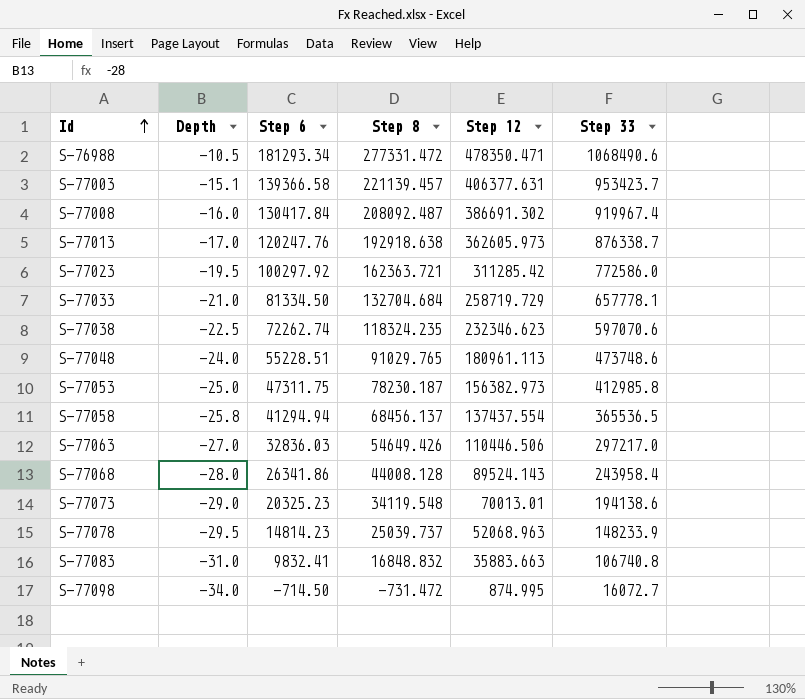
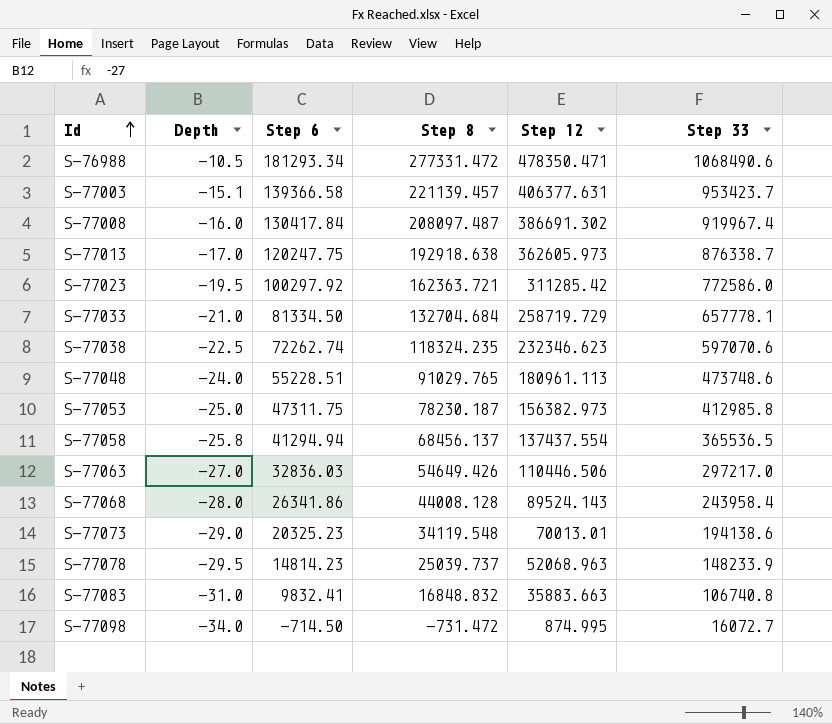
S-77008 | Step 8: 208092.487 -> 208097.487
S-77013 | Step 6: 120247.76 -> 120247.75

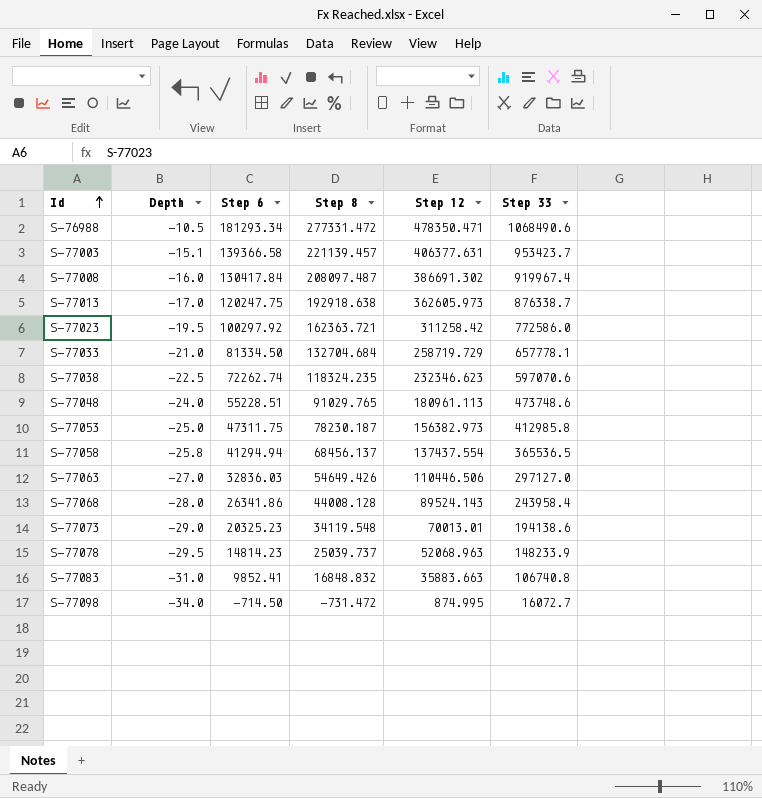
S-77023 | Step 12: 311285.42 -> 311258.42
S-77063 | Step 33: 297217.0 -> 297127.0
S-77083 | Step 6: 9832.41 -> 9852.41

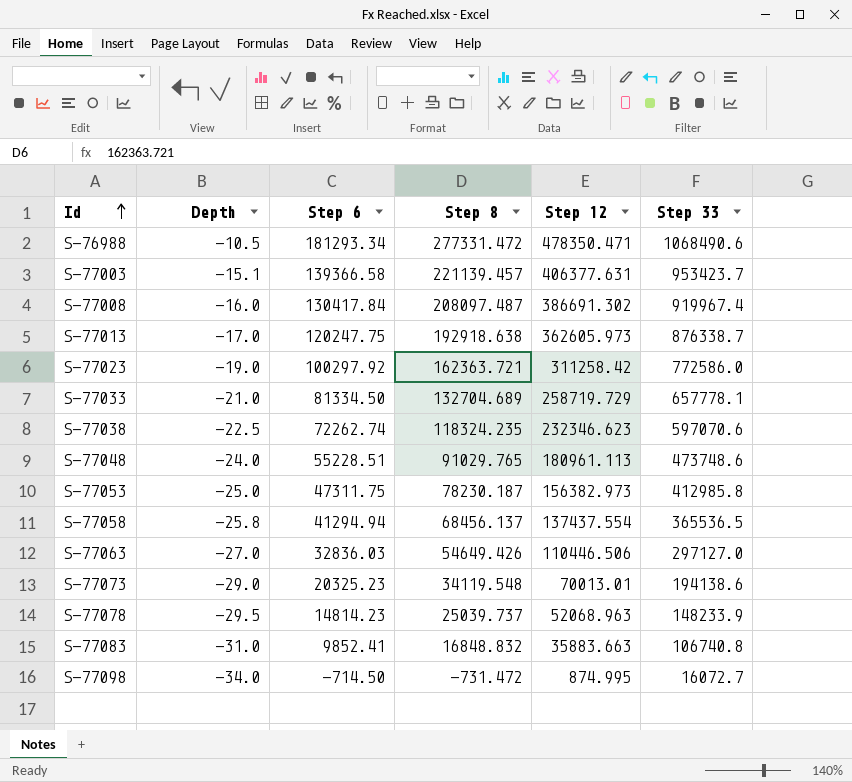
row S-77068: -28.0 | 26341.86 | 44008.128 | 89524.143 | 243958.4 -> none
S-77023 | Depth: -19.5 -> -19.0
S-77033 | Step 8: 132704.684 -> 132704.689

